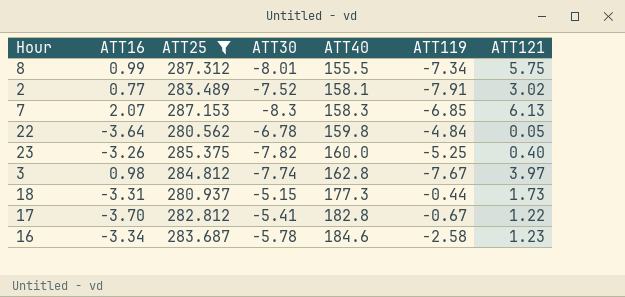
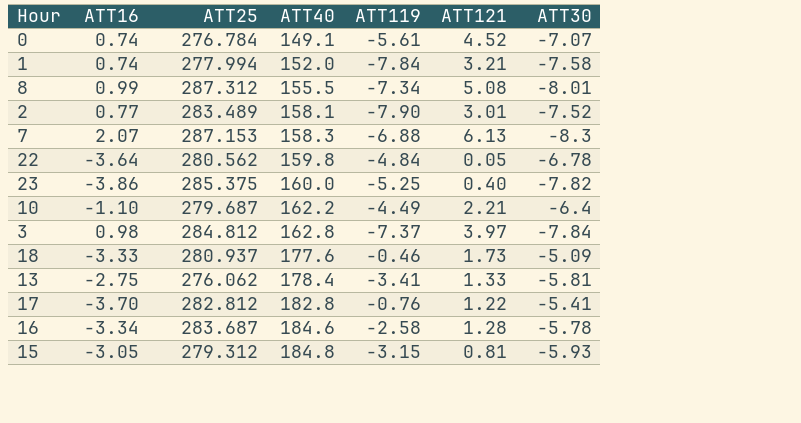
filter: ATT25 >= 280.562 -> none
column ATT30 | position: 4 -> 7
8 | ATT121: 5.75 -> 5.08
2 | ATT119: -7.91 -> -7.90
2 | ATT121: 3.02 -> 3.01
7 | ATT119: -6.85 -> -6.88
23 | ATT16: -3.26 -> -3.86
3 | ATT119: -7.67 -> -7.37
3 | ATT30: -7.74 -> -7.84
18 | ATT16: -3.31 -> -3.33
18 | ATT40: 177.3 -> 177.6
18 | ATT119: -0.44 -> -0.46
18 | ATT30: -5.15 -> -5.09
17 | ATT119: -0.67 -> -0.76
16 | ATT121: 1.23 -> 1.28

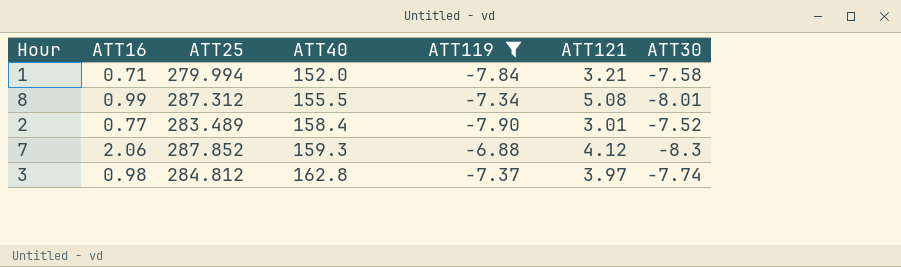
filter: none -> ATT119 <= -6.88
1 | ATT16: 0.74 -> 0.71
1 | ATT25: 277.994 -> 279.994
2 | ATT40: 158.1 -> 158.4
7 | ATT16: 2.07 -> 2.06
7 | ATT25: 287.153 -> 287.852
7 | ATT40: 158.3 -> 159.3
7 | ATT121: 6.13 -> 4.12
3 | ATT30: -7.84 -> -7.74

